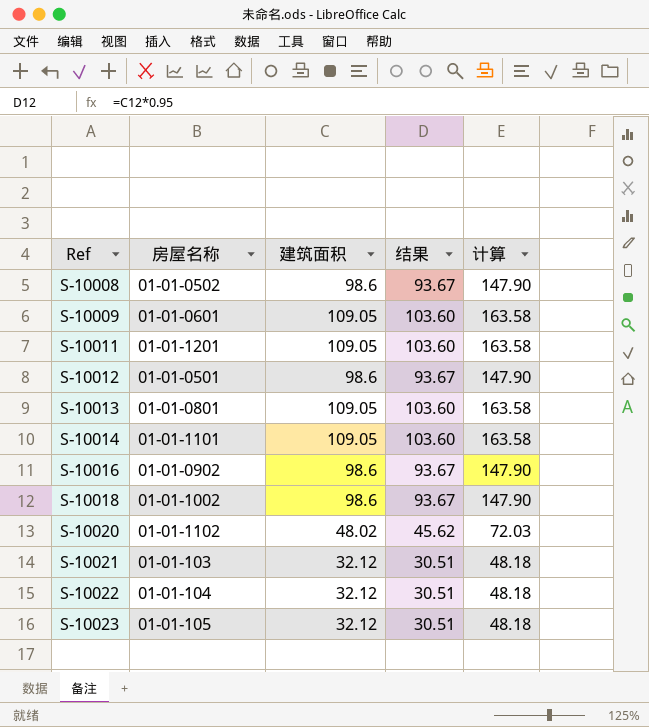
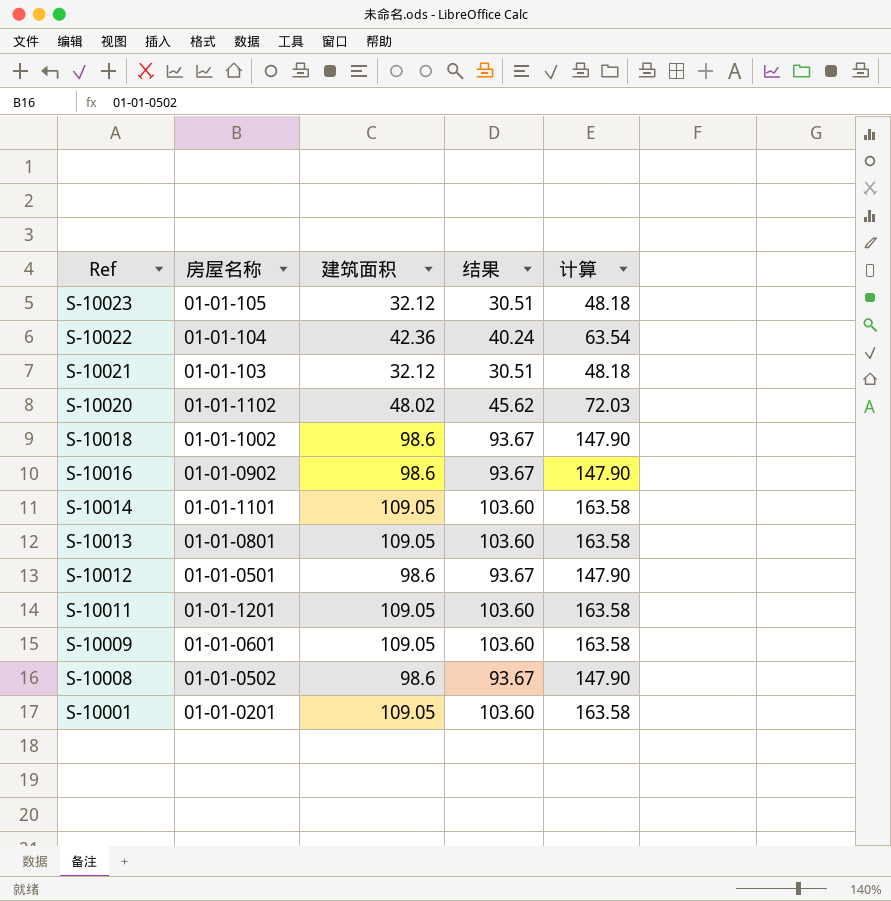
row order: Ref ascending -> Ref descending
S-10022 | 建筑面积: 32.12 -> 42.36
S-10022 | 结果: 30.51 -> 40.24
S-10022 | 计算: 48.18 -> 63.54
row S-10001: none -> 01-01-0201 | 109.05 | 103.60 | 163.58

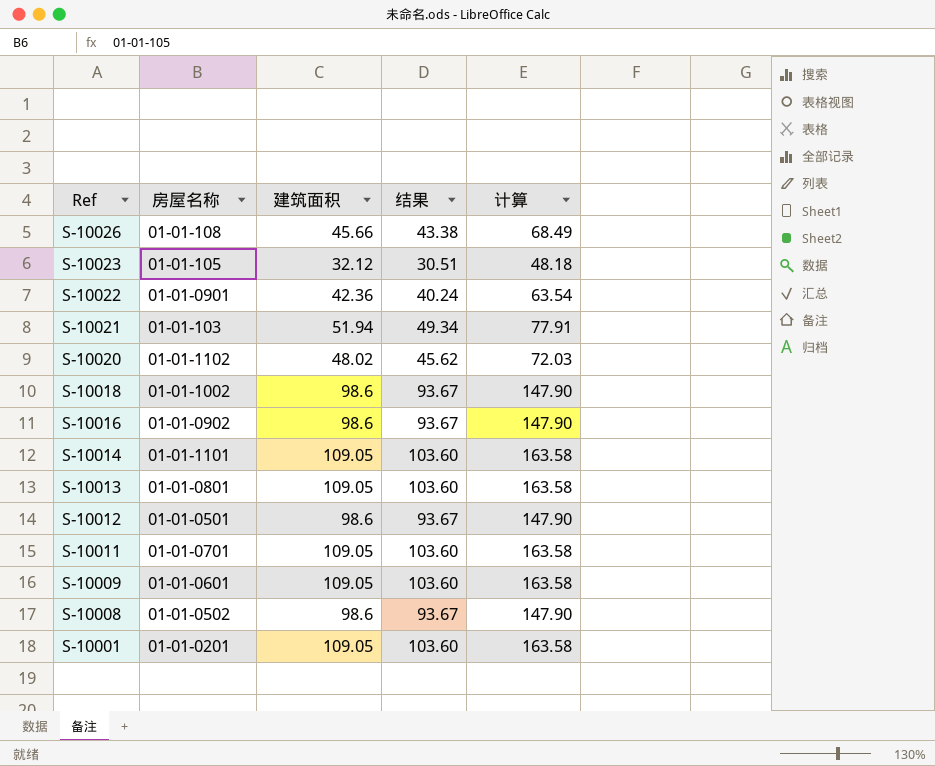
row S-10026: none -> 01-01-108 | 45.66 | 43.38 | 68.49
S-10022 | 房屋名称: 01-01-104 -> 01-01-0901
S-10021 | 建筑面积: 32.12 -> 51.94
S-10021 | 结果: 30.51 -> 49.34
S-10021 | 计算: 48.18 -> 77.91
S-10011 | 房屋名称: 01-01-1201 -> 01-01-0701

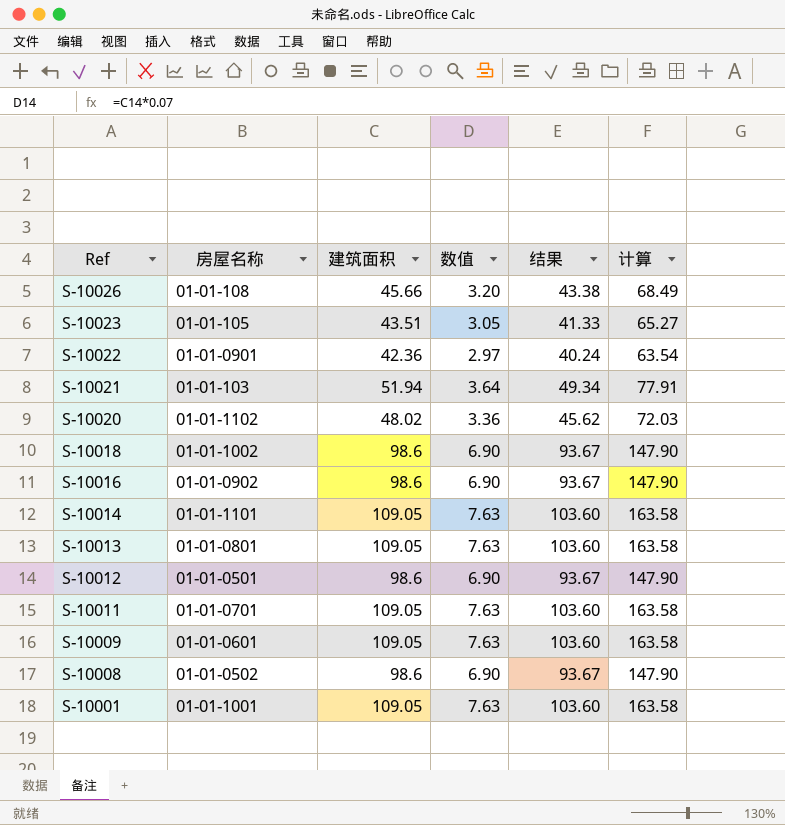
column 数值 | formula: none -> [建筑面积] * 0.07
S-10023 | 建筑面积: 32.12 -> 43.51
S-10023 | 结果: 30.51 -> 41.33
S-10023 | 计算: 48.18 -> 65.27
S-10001 | 房屋名称: 01-01-0201 -> 01-01-1001

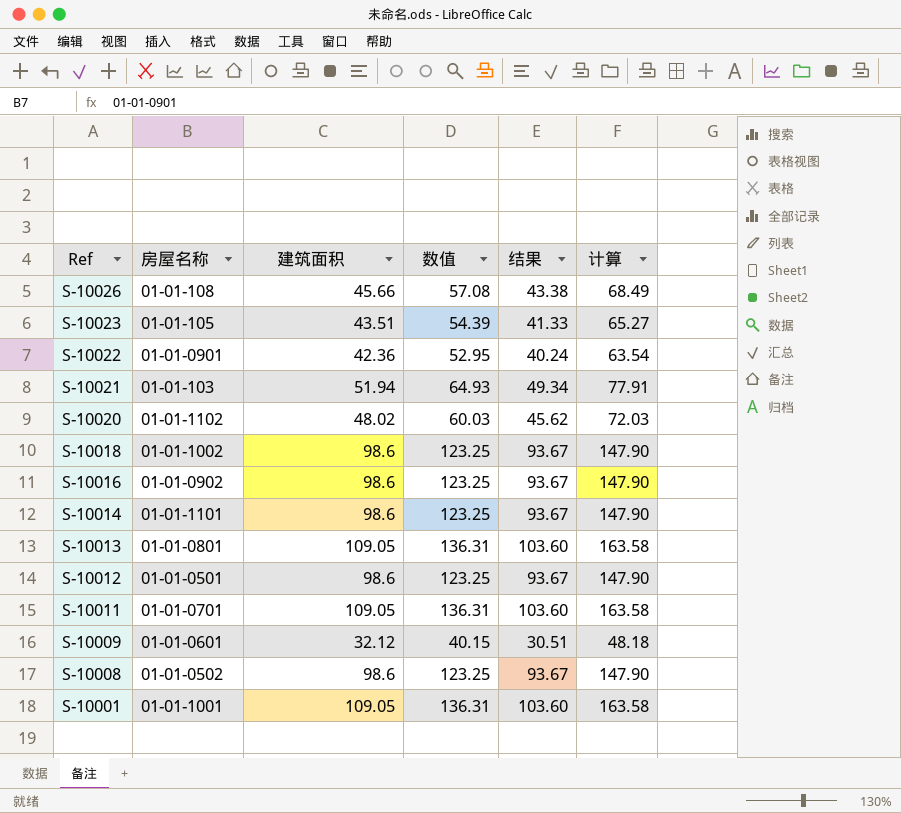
column 数值 | formula: [建筑面积] * 0.07 -> [建筑面积] * 1.25
S-10014 | 建筑面积: 109.05 -> 98.6
S-10014 | 结果: 103.60 -> 93.67
S-10014 | 计算: 163.58 -> 147.90
S-10009 | 建筑面积: 109.05 -> 32.12
S-10009 | 结果: 103.60 -> 30.51
S-10009 | 计算: 163.58 -> 48.18

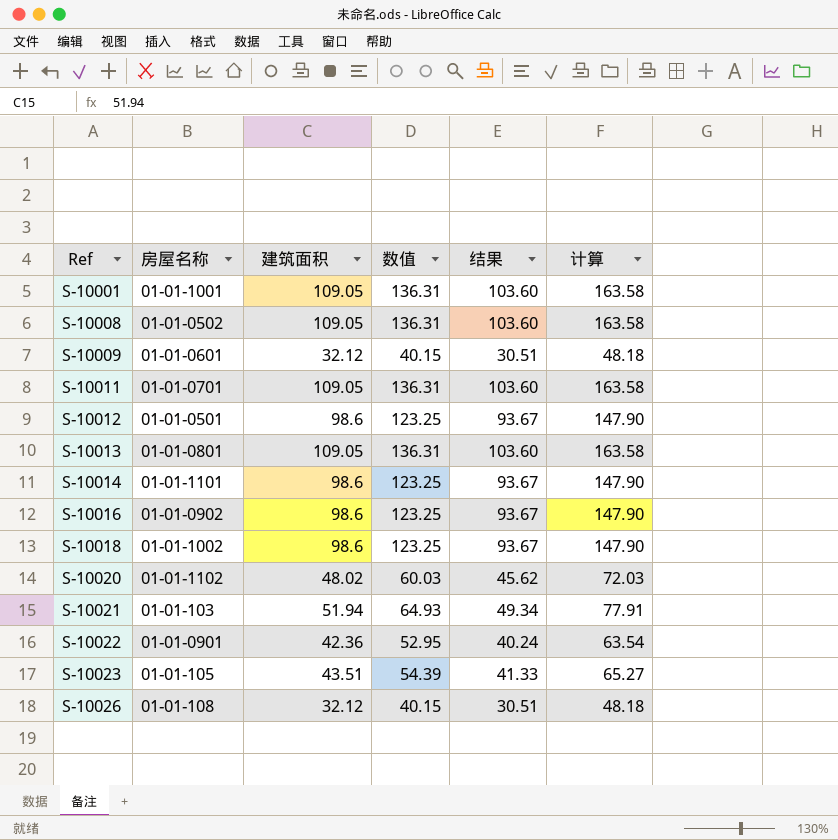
row order: Ref descending -> Ref ascending
S-10008 | 建筑面积: 98.6 -> 109.05
S-10008 | 数值: 123.25 -> 136.31
S-10008 | 结果: 93.67 -> 103.60
S-10008 | 计算: 147.90 -> 163.58
S-10026 | 建筑面积: 45.66 -> 32.12
S-10026 | 数值: 57.08 -> 40.15
S-10026 | 结果: 43.38 -> 30.51
S-10026 | 计算: 68.49 -> 48.18

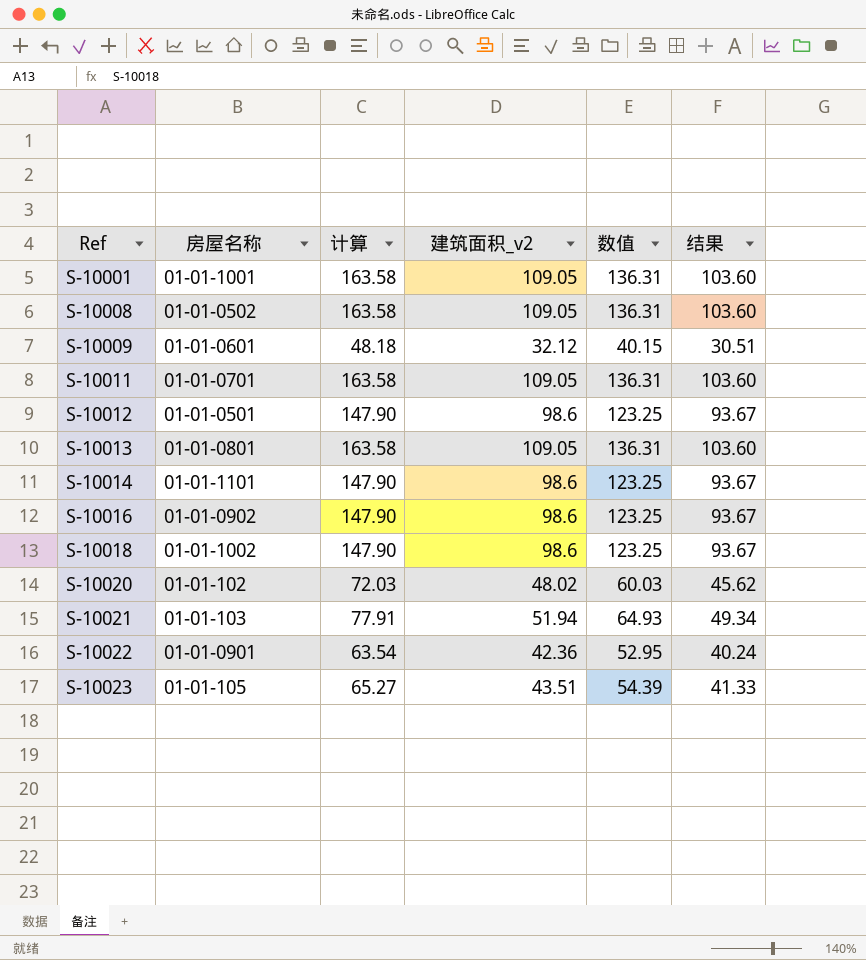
column 计算 | position: 6 -> 3
column name: 建筑面积 -> 建筑面积_v2
row S-10026: 01-01-108 | 32.12 | 40.15 | 30.51 | 48.18 -> none
S-10020 | 房屋名称: 01-01-1102 -> 01-01-102

